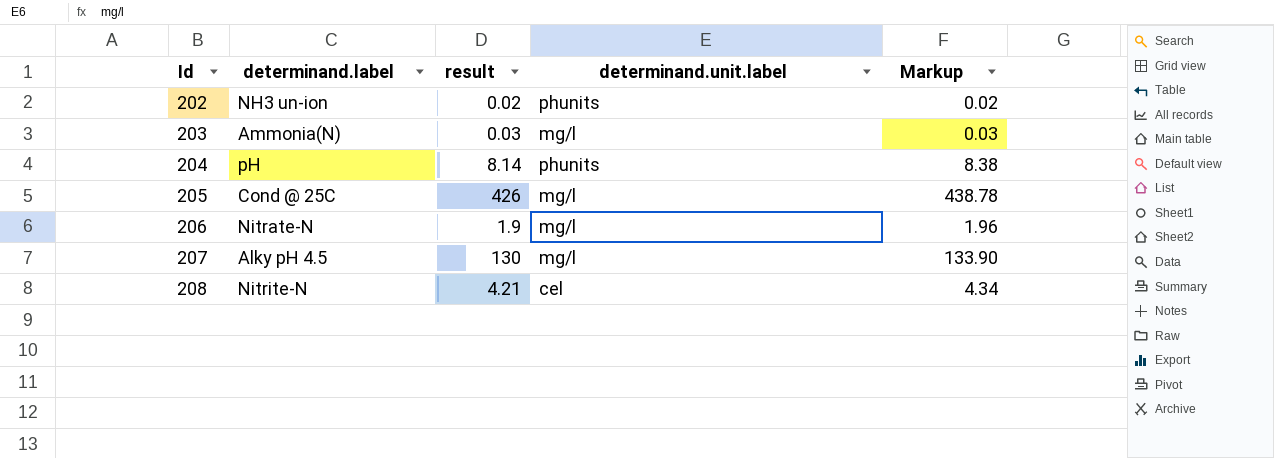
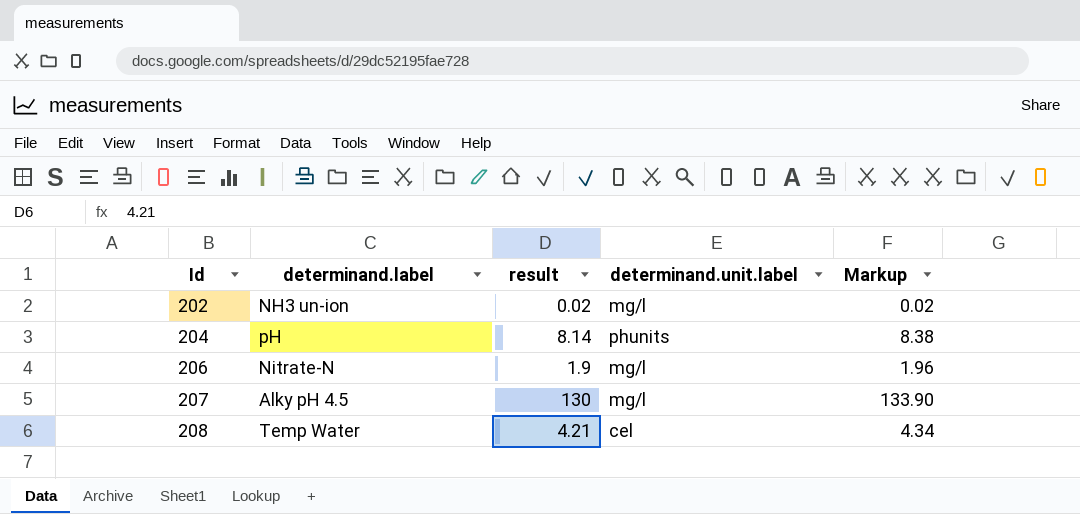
row 203: Ammonia(N) | 0.03 | mg/l | 0.03 -> none
row 205: Cond @ 25C | 426 | mg/l | 438.78 -> none
202 | determinand.unit.label: phunits -> mg/l
208 | determinand.label: Nitrite-N -> Temp Water

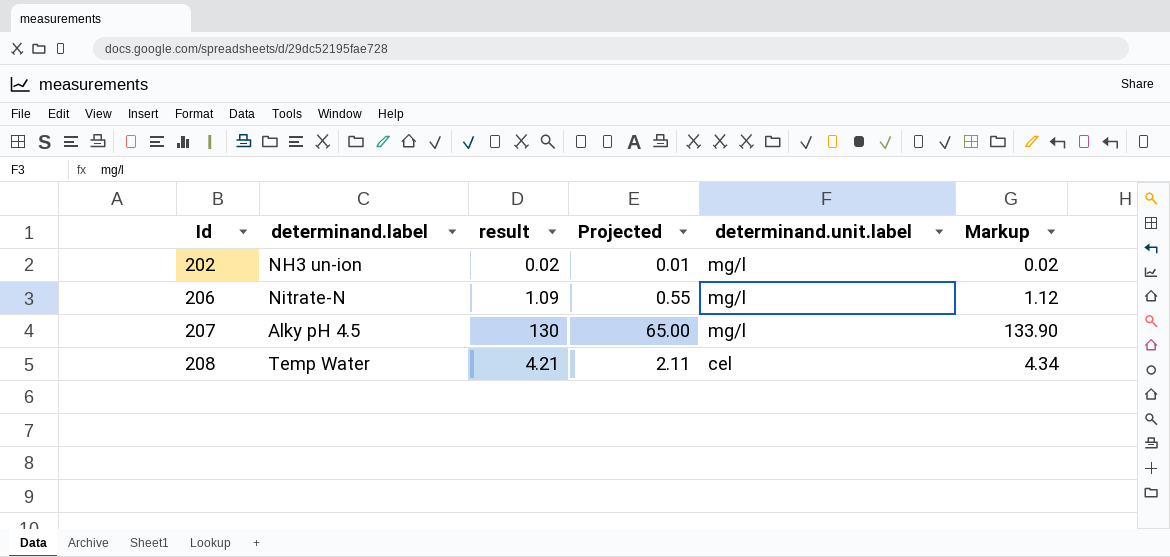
column Projected | formula: none -> [result] * 0.5
row 204: pH | 8.14 | phunits | 8.38 -> none
206 | result: 1.9 -> 1.09
206 | Markup: 1.96 -> 1.12

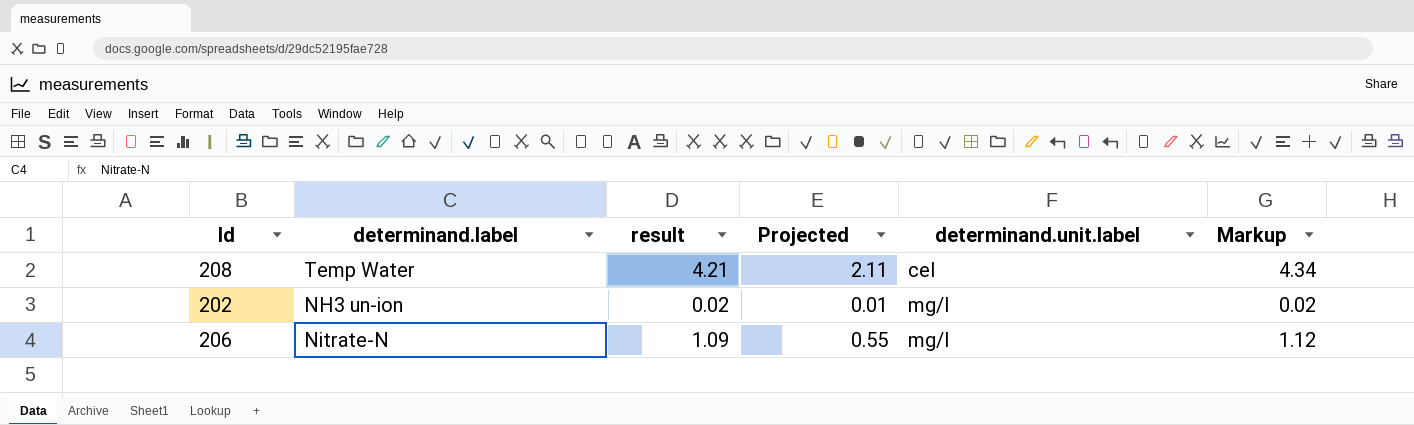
row order: Id ascending -> determinand.unit.label ascending
row 207: Alky pH 4.5 | 130 | 65.00 | mg/l | 133.90 -> none

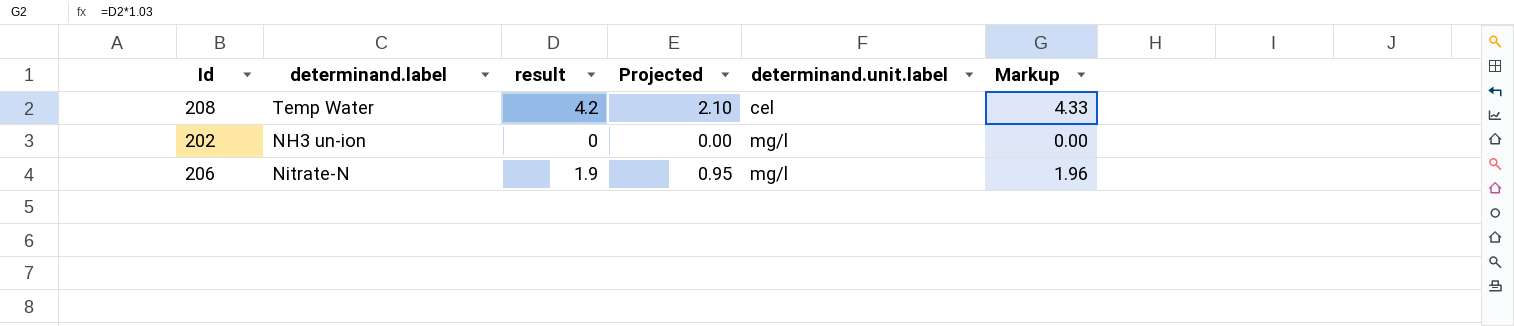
208 | result: 4.21 -> 4.2
208 | Projected: 2.11 -> 2.10
208 | Markup: 4.34 -> 4.33
202 | result: 0.02 -> 0
202 | Projected: 0.01 -> 0.00
202 | Markup: 0.02 -> 0.00
206 | result: 1.09 -> 1.9
206 | Projected: 0.55 -> 0.95
206 | Markup: 1.12 -> 1.96

